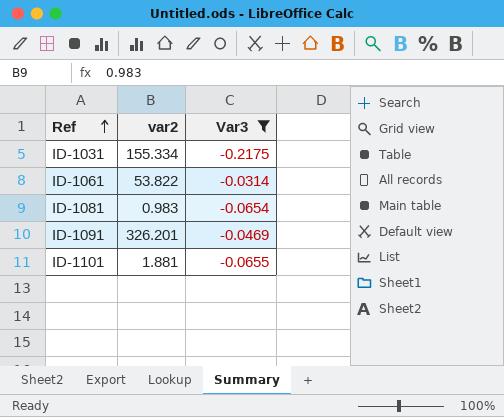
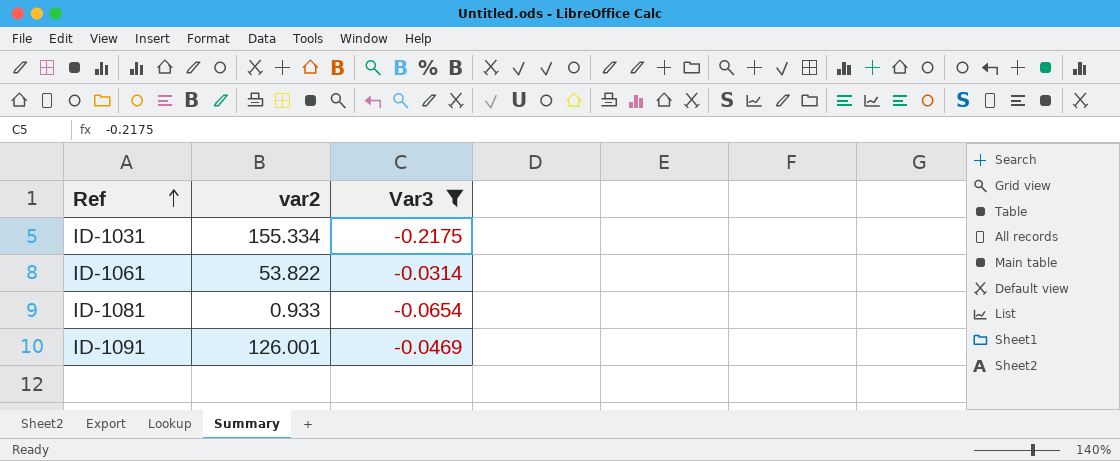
row ID-1101: 1.881 | -0.0655 -> none
ID-1081 | var2: 0.983 -> 0.933
ID-1091 | var2: 326.201 -> 126.001

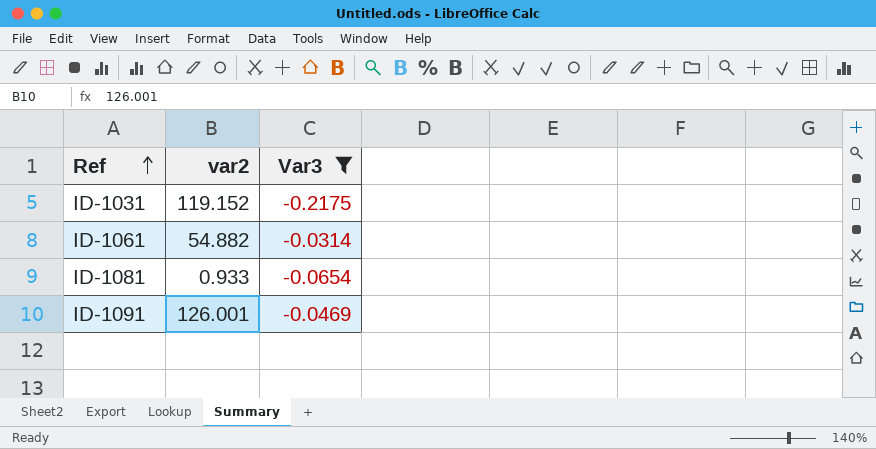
ID-1031 | var2: 155.334 -> 119.152
ID-1061 | var2: 53.822 -> 54.882

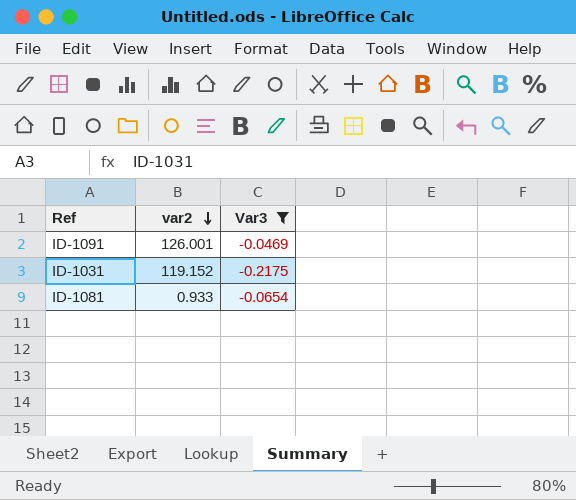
row order: Ref ascending -> var2 descending
row ID-1061: 54.882 | -0.0314 -> none

